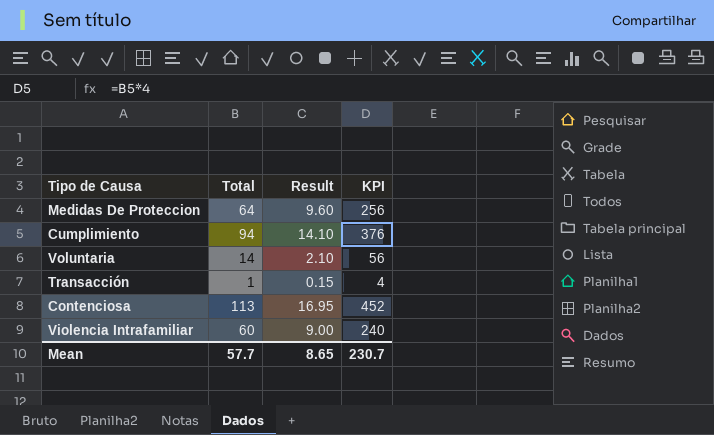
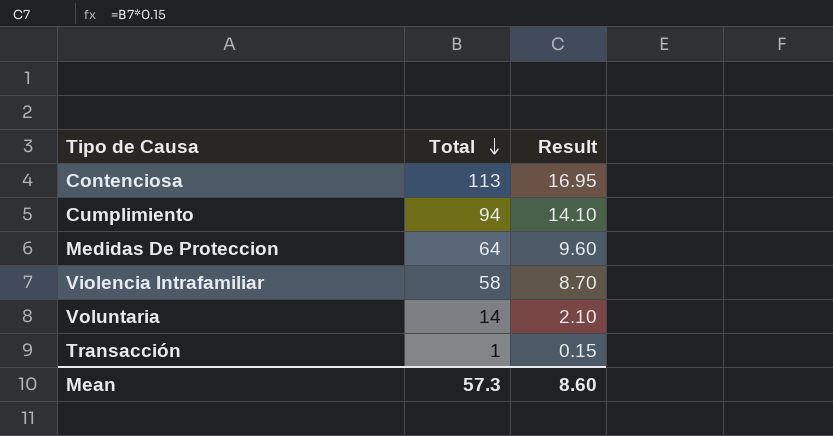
row order: none -> Total descending
column KPI | formula: [Total] * 4 -> none
Violencia Intrafamiliar | Total: 60 -> 58
Violencia Intrafamiliar | Result: 9.00 -> 8.70
Mean | Total: 57.7 -> 57.3
Mean | Result: 8.65 -> 8.60

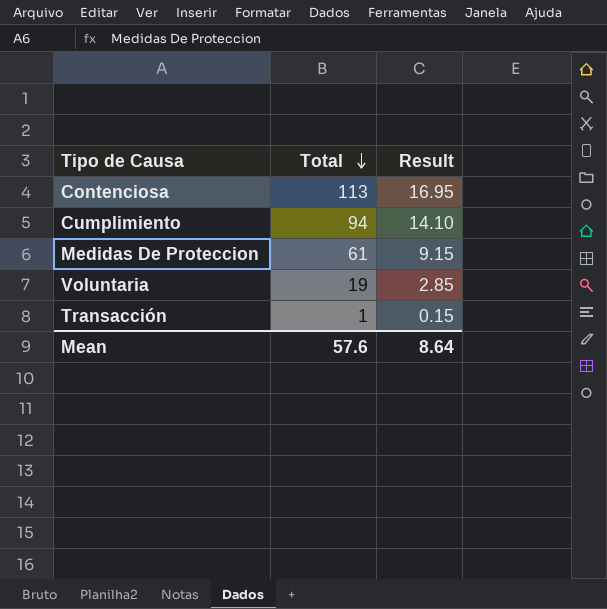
row Violencia Intrafamiliar: 58 | 8.70 -> none
Medidas De Proteccion | Total: 64 -> 61
Medidas De Proteccion | Result: 9.60 -> 9.15
Voluntaria | Total: 14 -> 19
Voluntaria | Result: 2.10 -> 2.85
Mean | Total: 57.3 -> 57.6
Mean | Result: 8.60 -> 8.64

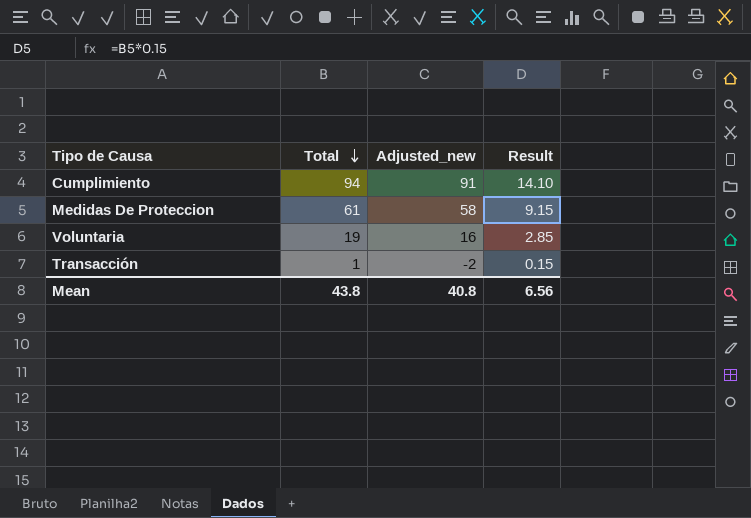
column Adjusted_new | formula: none -> [Total] - 3
row Contenciosa: 113 | 16.95 -> none
Mean | Total: 57.6 -> 43.8
Mean | Result: 8.64 -> 6.56

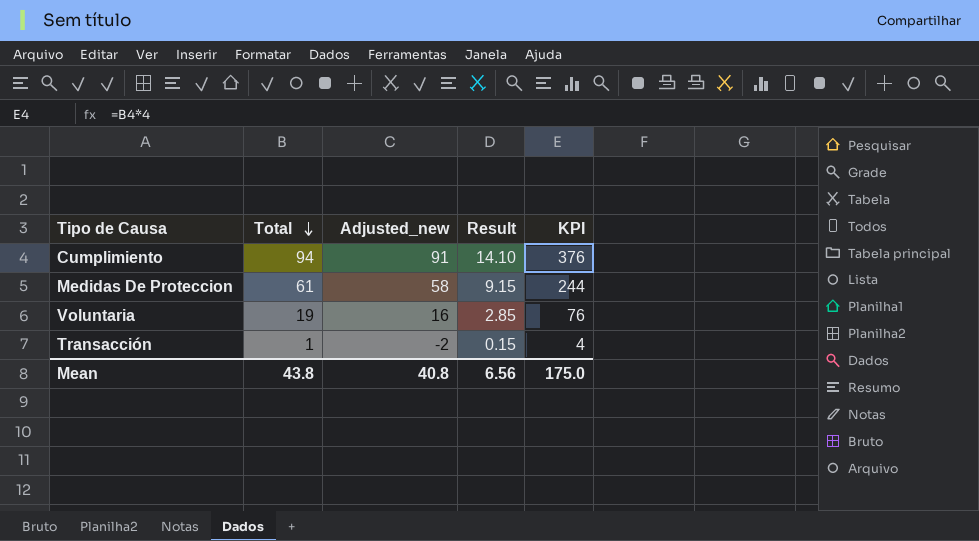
column KPI | formula: none -> [Total] * 4

